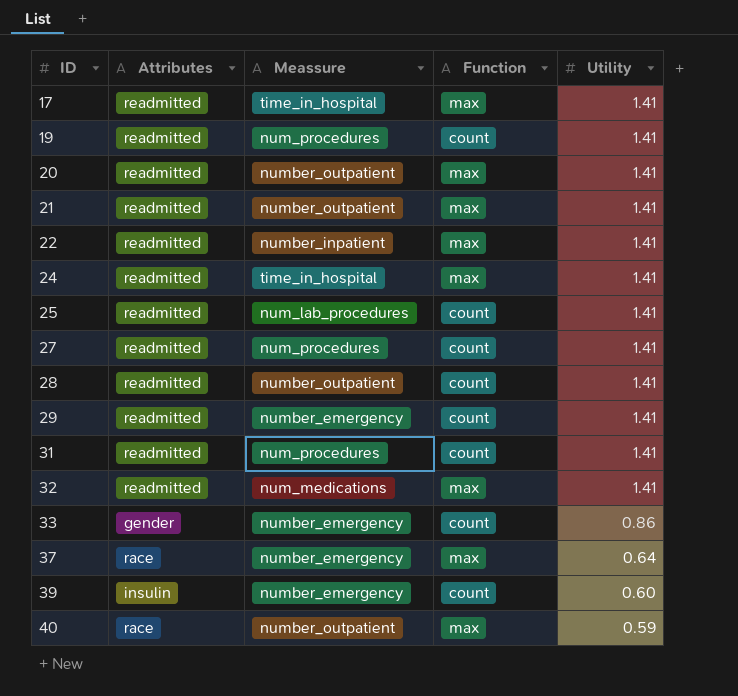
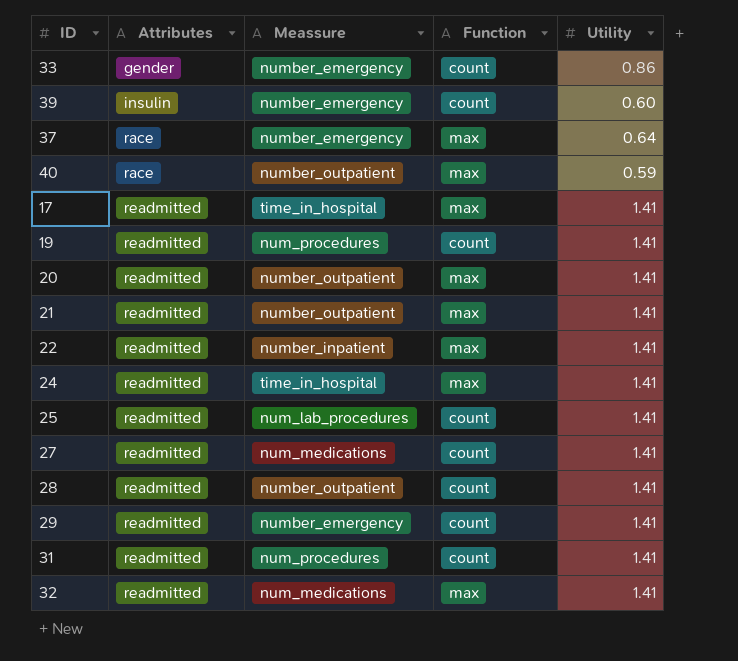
row order: ID ascending -> Attributes ascending
27 | Meassure: num_procedures -> num_medications

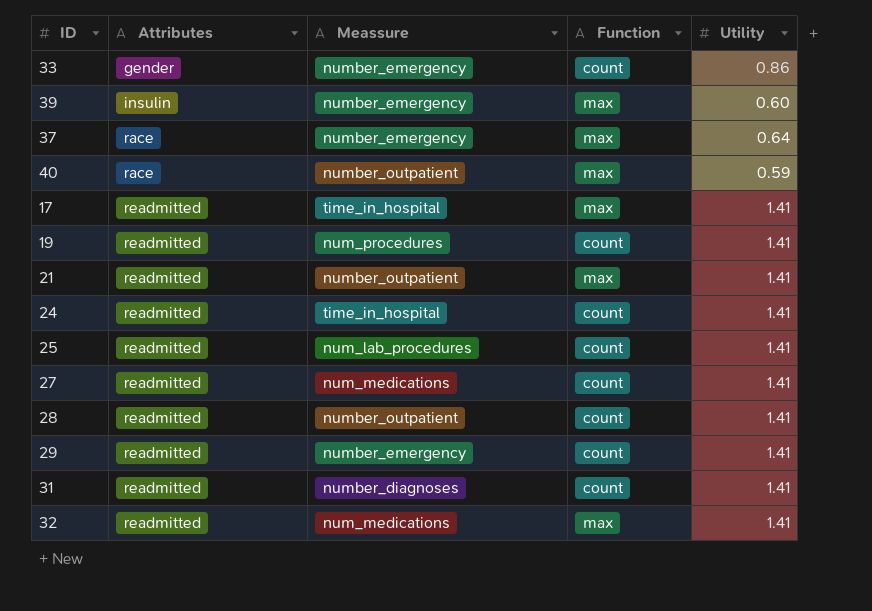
row 20: readmitted | number_outpatient | max | 1.41 -> none
row 22: readmitted | number_inpatient | max | 1.41 -> none
39 | Function: count -> max
24 | Function: max -> count
31 | Meassure: num_procedures -> number_diagnoses

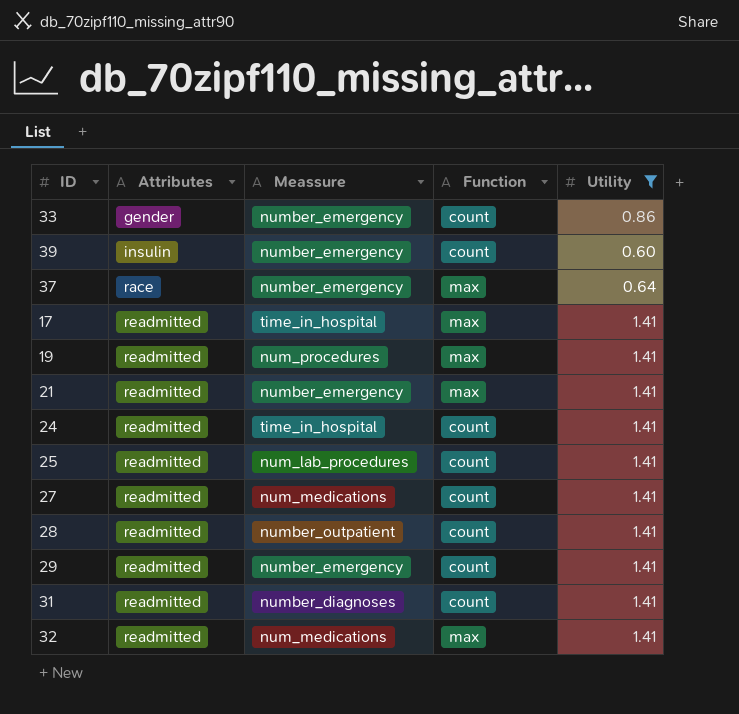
filter: none -> Utility != 0.59
39 | Function: max -> count
19 | Function: count -> max
21 | Meassure: number_outpatient -> number_emergency

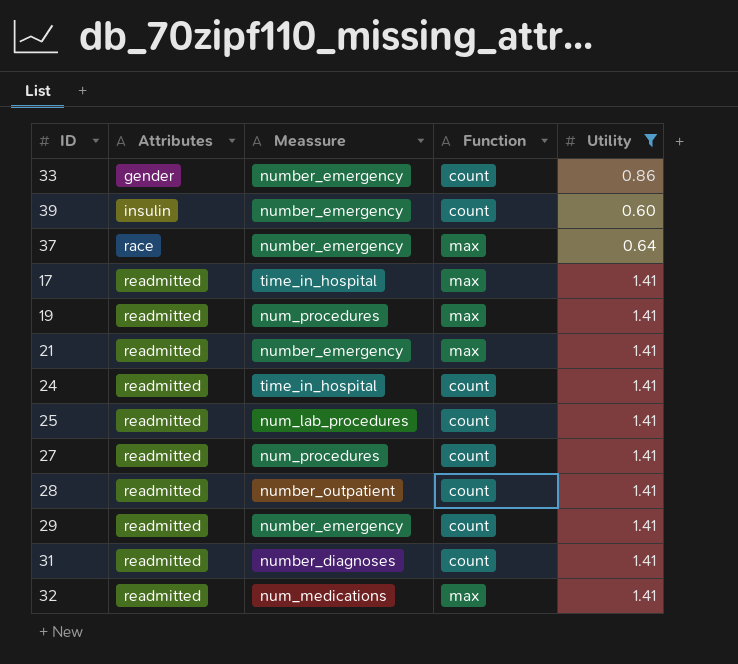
27 | Meassure: num_medications -> num_procedures

